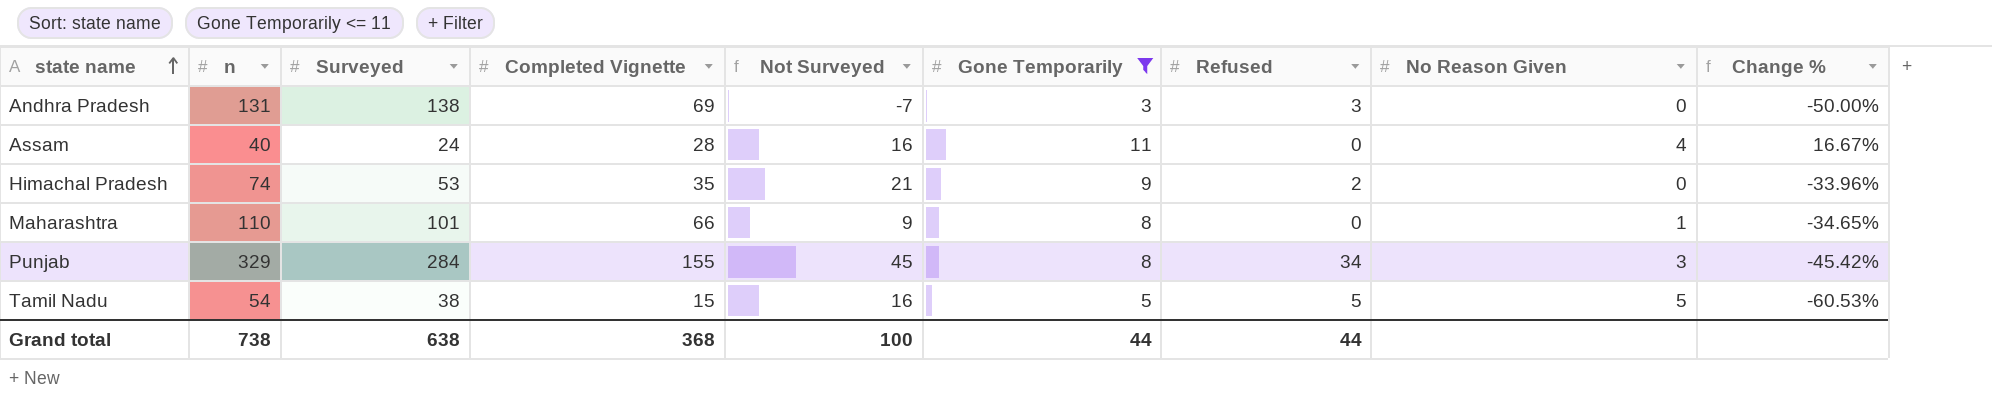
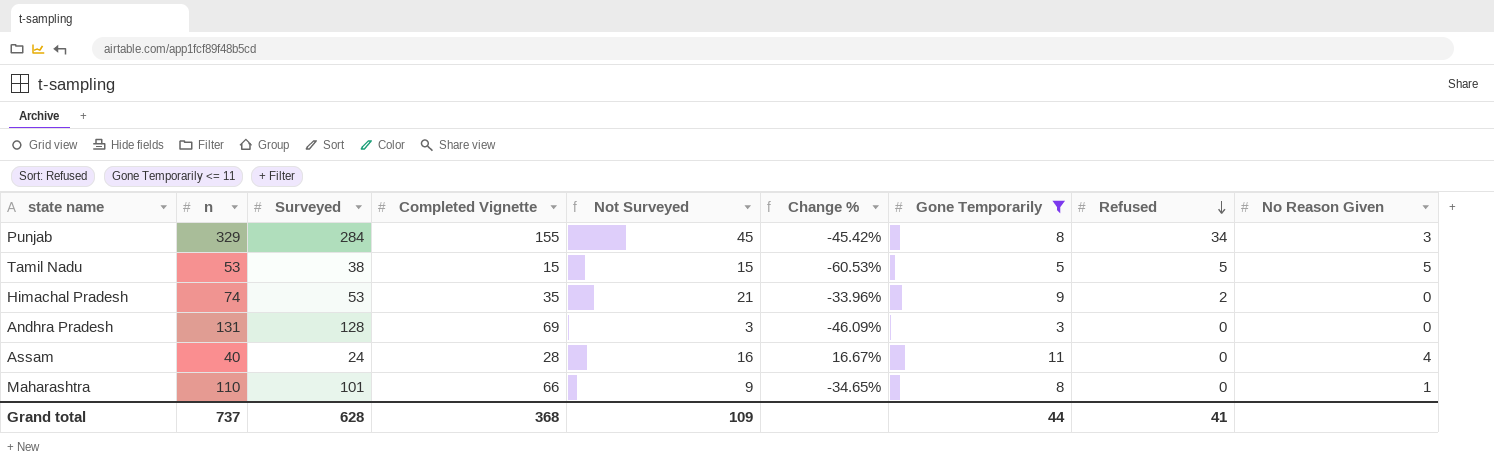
row order: state name ascending -> Refused descending
column Change % | position: 9 -> 6
Tamil Nadu | n: 54 -> 53
Tamil Nadu | Not Surveyed: 16 -> 15
Andhra Pradesh | Surveyed: 138 -> 128
Andhra Pradesh | Not Surveyed: -7 -> 3
Andhra Pradesh | Change %: -50.00% -> -46.09%
Andhra Pradesh | Refused: 3 -> 0
Grand total | n: 738 -> 737
Grand total | Surveyed: 638 -> 628
Grand total | Not Surveyed: 100 -> 109
Grand total | Refused: 44 -> 41

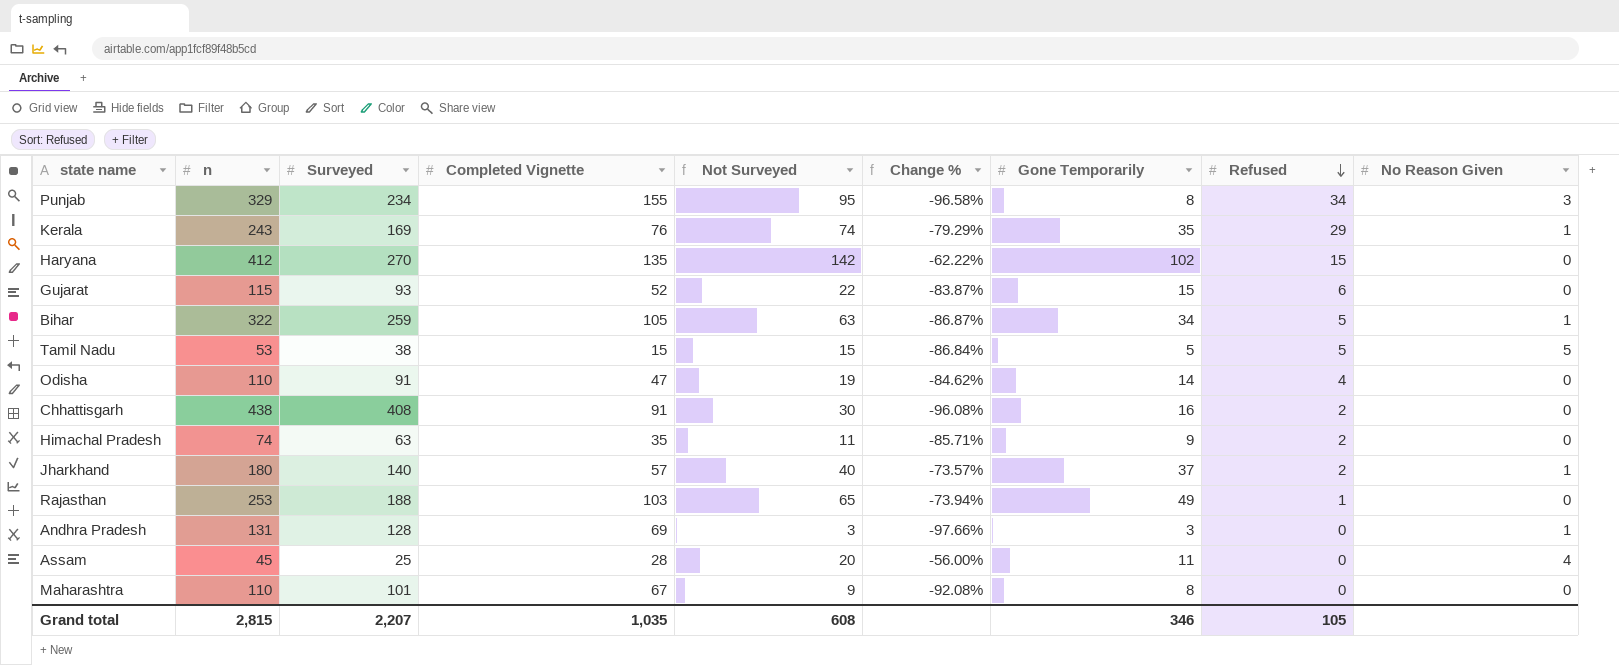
filter: Gone Temporarily <= 11 -> none
column Change % | formula: ([Completed Vignette] - [Surveyed]) / [Surveyed] -> ([Gone Temporarily] - [Surveyed]) / [Surveyed]
Punjab | Surveyed: 284 -> 234
Punjab | Not Surveyed: 45 -> 95
Himachal Pradesh | Surveyed: 53 -> 63
Himachal Pradesh | Not Surveyed: 21 -> 11
Andhra Pradesh | No Reason Given: 0 -> 1
Assam | n: 40 -> 45
Assam | Surveyed: 24 -> 25
Assam | Not Surveyed: 16 -> 20
Maharashtra | Completed Vignette: 66 -> 67
Maharashtra | No Reason Given: 1 -> 0
Grand total | n: 737 -> 2,815
Grand total | Surveyed: 628 -> 2,207
Grand total | Completed Vignette: 368 -> 1,035
Grand total | Not Surveyed: 109 -> 608
Grand total | Gone Temporarily: 44 -> 346
Grand total | Refused: 41 -> 105

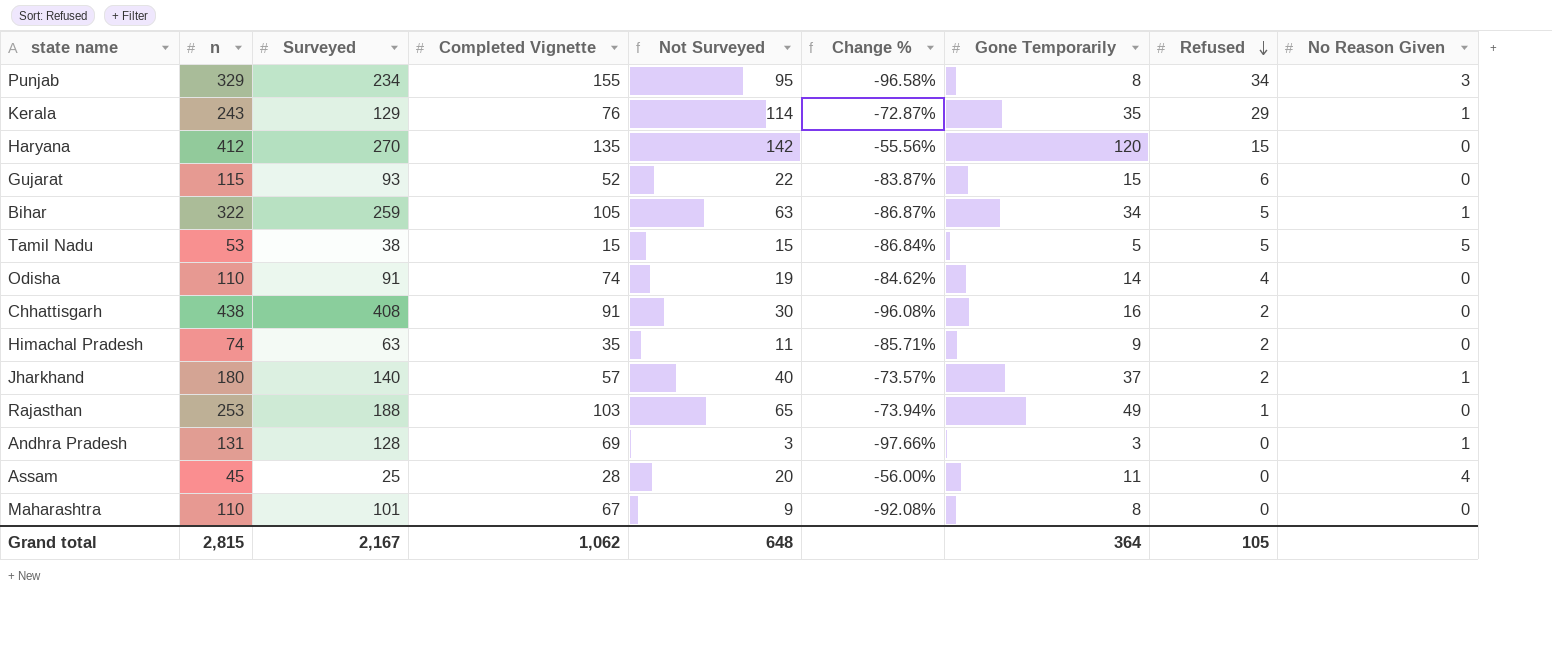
Kerala | Surveyed: 169 -> 129
Kerala | Not Surveyed: 74 -> 114
Kerala | Change %: -79.29% -> -72.87%
Haryana | Change %: -62.22% -> -55.56%
Haryana | Gone Temporarily: 102 -> 120
Odisha | Completed Vignette: 47 -> 74
Grand total | Surveyed: 2,207 -> 2,167
Grand total | Completed Vignette: 1,035 -> 1,062
Grand total | Not Surveyed: 608 -> 648
Grand total | Gone Temporarily: 346 -> 364

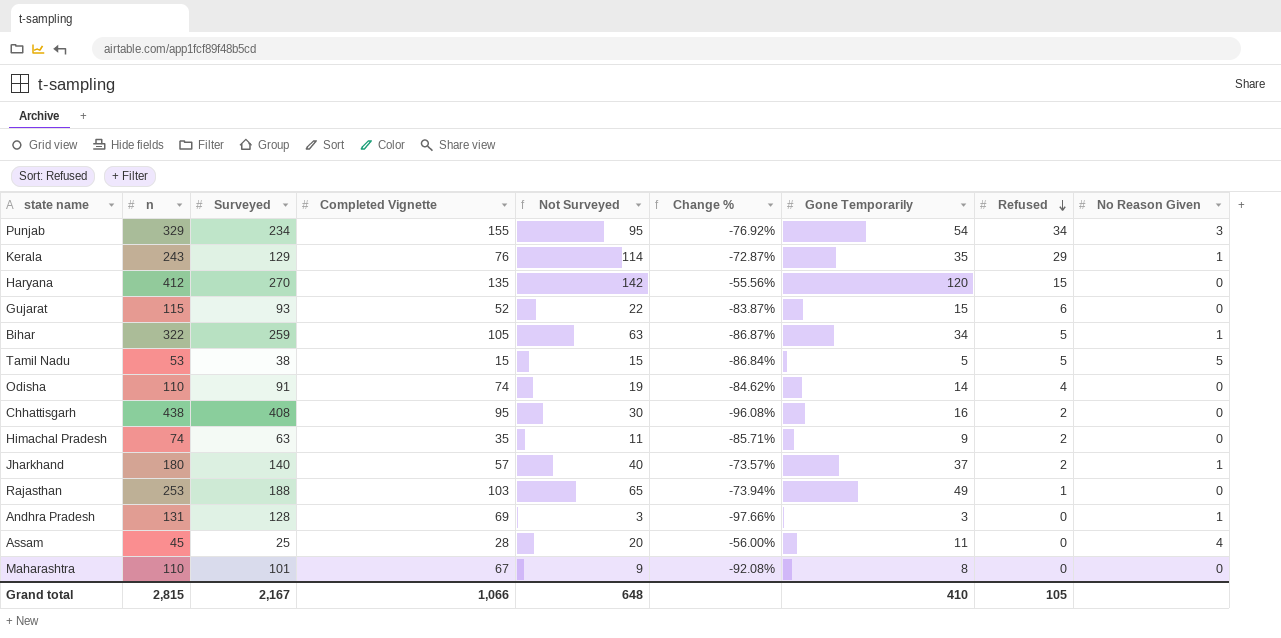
Punjab | Change %: -96.58% -> -76.92%
Punjab | Gone Temporarily: 8 -> 54
Chhattisgarh | Completed Vignette: 91 -> 95
Grand total | Completed Vignette: 1,062 -> 1,066
Grand total | Gone Temporarily: 364 -> 410

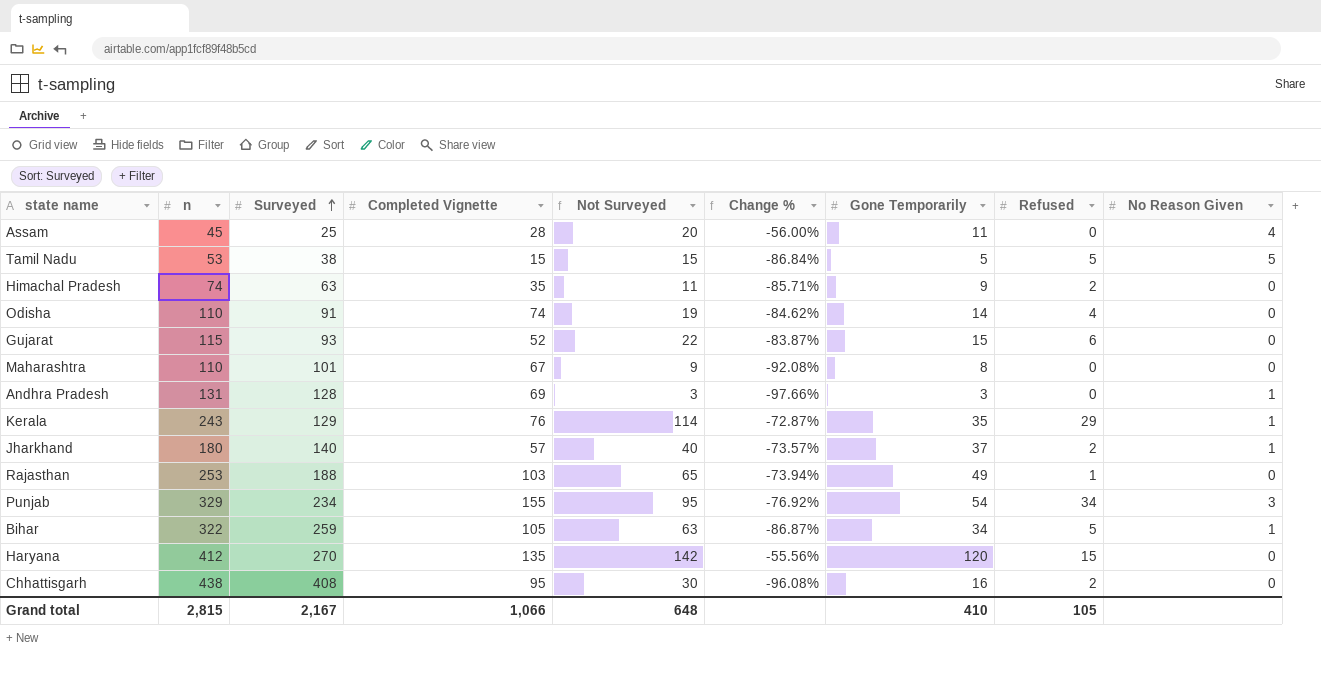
row order: Refused descending -> Surveyed ascending

